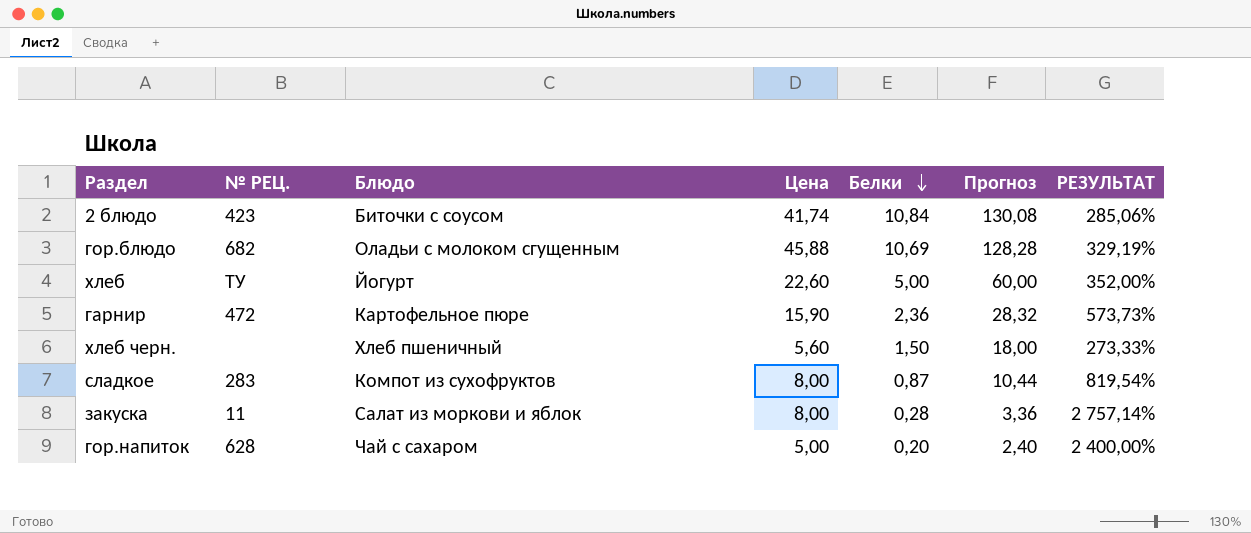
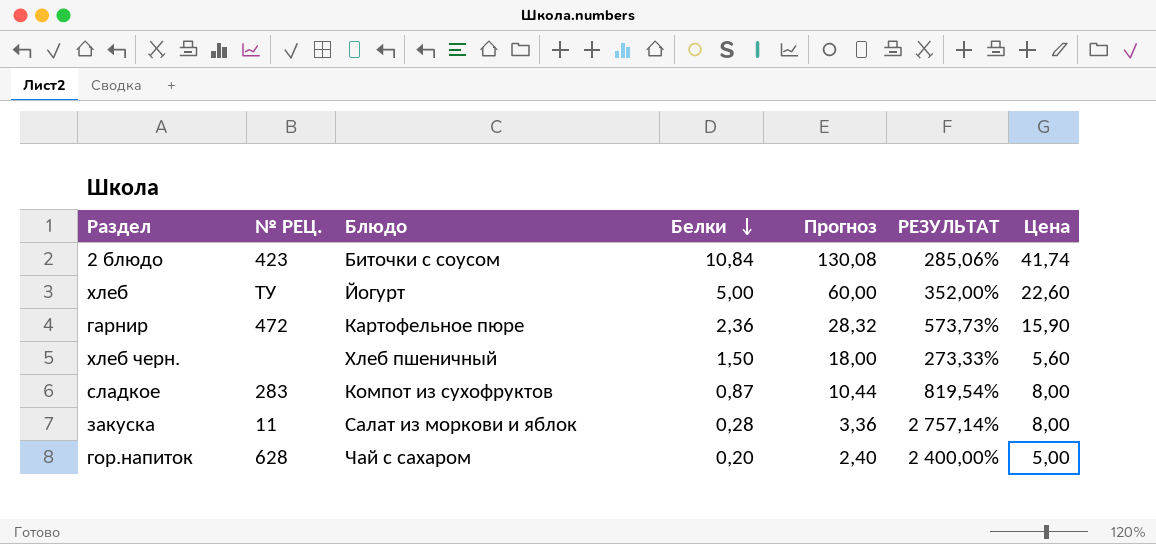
column Цена | position: 4 -> 7
row гор.блюдо: 682 | Оладьи с молоком сгущенным | 45,88 | 10,69 | 128,28 | 329,19% -> none

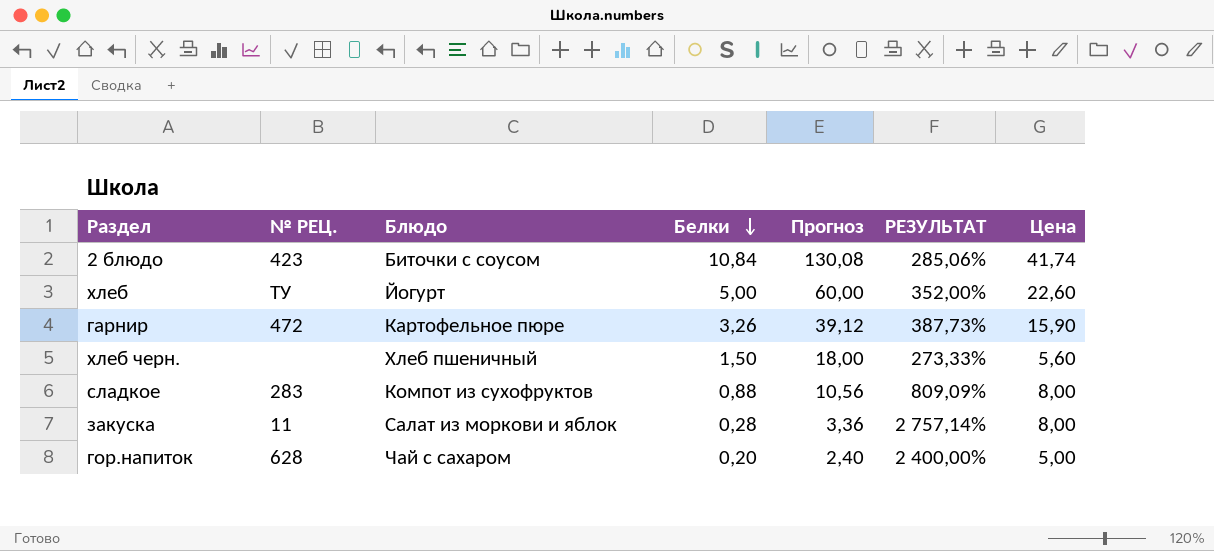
гарнир | Белки: 2,36 -> 3,26
гарнир | Прогноз: 28,32 -> 39,12
гарнир | РЕЗУЛЬТАТ: 573,73% -> 387,73%
сладкое | Белки: 0,87 -> 0,88
сладкое | Прогноз: 10,44 -> 10,56
сладкое | РЕЗУЛЬТАТ: 819,54% -> 809,09%

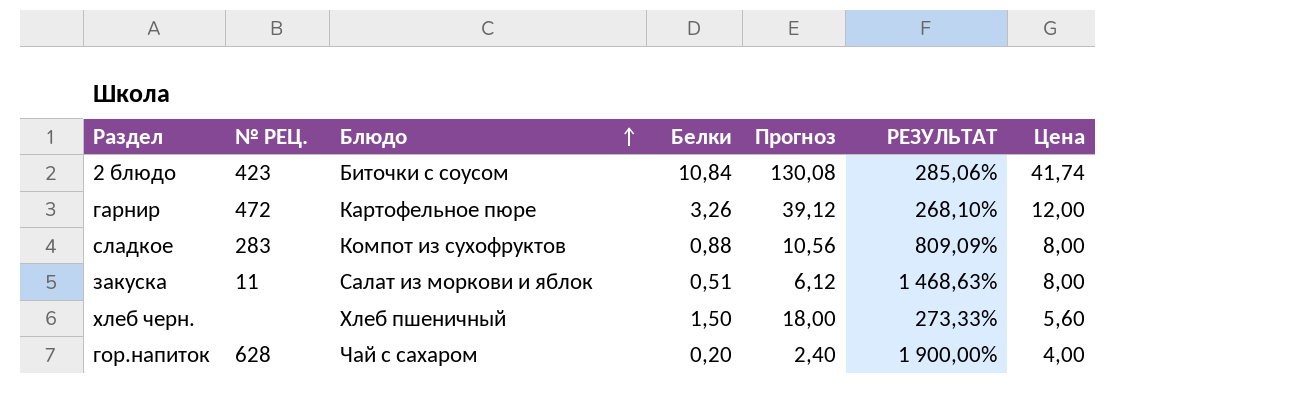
row order: Белки descending -> Блюдо ascending
row хлеб: ТУ | Йогурт | 5,00 | 60,00 | 352,00% | 22,60 -> none
гарнир | РЕЗУЛЬТАТ: 387,73% -> 268,10%
гарнир | Цена: 15,90 -> 12,00
закуска | Белки: 0,28 -> 0,51
закуска | Прогноз: 3,36 -> 6,12
закуска | РЕЗУЛЬТАТ: 2 757,14% -> 1 468,63%
гор.напиток | РЕЗУЛЬТАТ: 2 400,00% -> 1 900,00%
гор.напиток | Цена: 5,00 -> 4,00

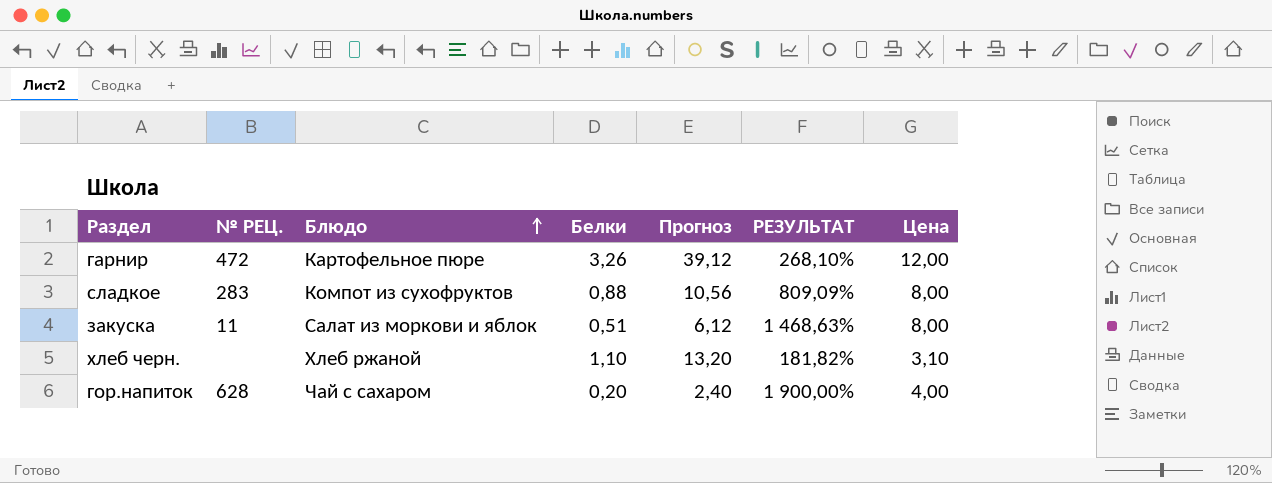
row 2 блюдо: 423 | Биточки с соусом | 10,84 | 130,08 | 285,06% | 41,74 -> none
хлеб черн. | Блюдо: Хлеб пшеничный -> Хлеб ржаной
хлеб черн. | Белки: 1,50 -> 1,10
хлеб черн. | Прогноз: 18,00 -> 13,20
хлеб черн. | РЕЗУЛЬТАТ: 273,33% -> 181,82%
хлеб черн. | Цена: 5,60 -> 3,10

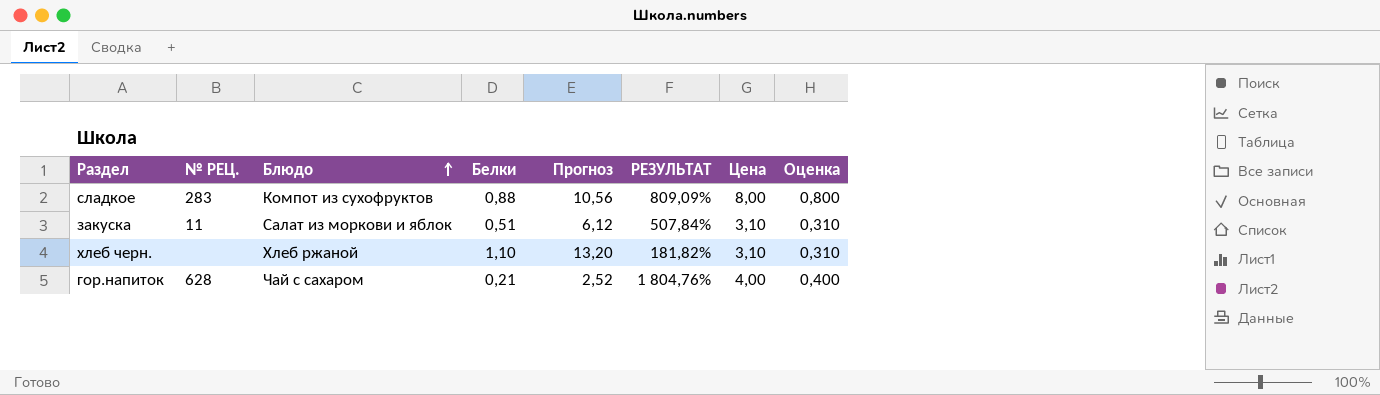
column Оценка | formula: none -> [Цена] * 0,1
row гарнир: 472 | Картофельное пюре | 3,26 | 39,12 | 268,10% | 12,00 -> none
закуска | РЕЗУЛЬТАТ: 1 468,63% -> 507,84%
закуска | Цена: 8,00 -> 3,10
гор.напиток | Белки: 0,20 -> 0,21
гор.напиток | Прогноз: 2,40 -> 2,52
гор.напиток | РЕЗУЛЬТАТ: 1 900,00% -> 1 804,76%

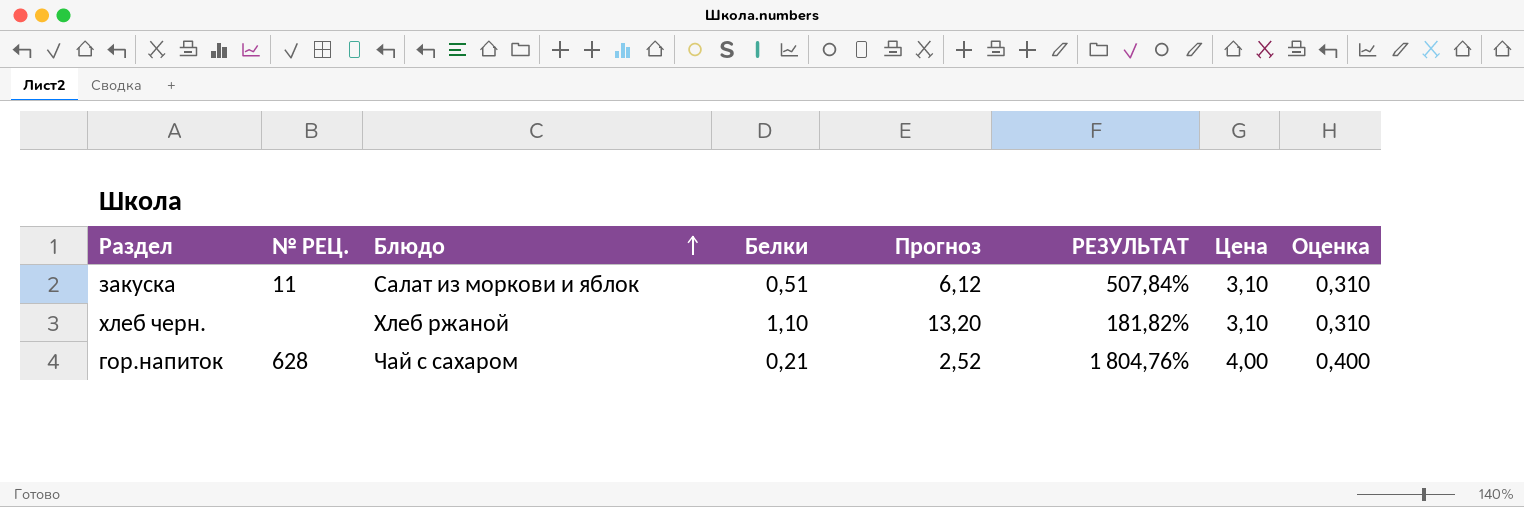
row сладкое: 283 | Компот из сухофруктов | 0,88 | 10,56 | 809,09% | 8,00 | 0,800 -> none

